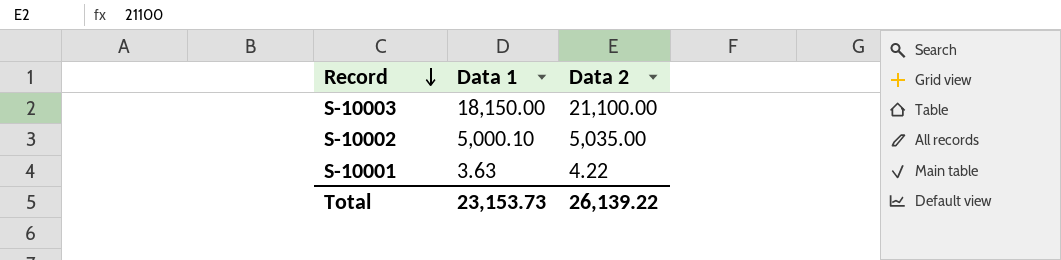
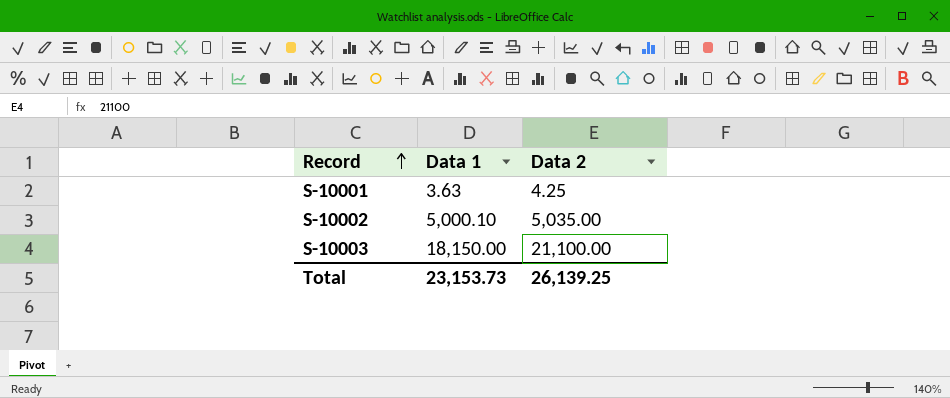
row order: Record descending -> Record ascending
S-10001 | Data 2: 4.22 -> 4.25
Total | Data 2: 26,139.22 -> 26,139.25

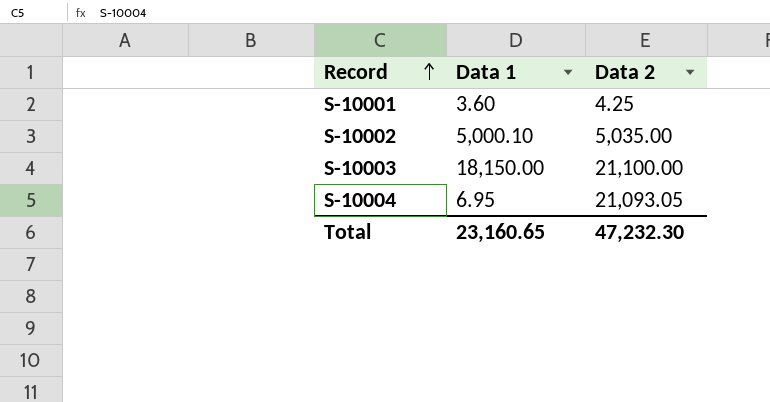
S-10001 | Data 1: 3.63 -> 3.60
row S-10004: none -> 6.95 | 21,093.05
Total | Data 1: 23,153.73 -> 23,160.65
Total | Data 2: 26,139.25 -> 47,232.30

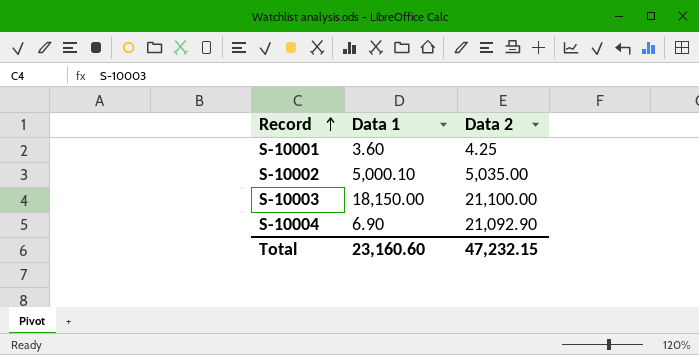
S-10004 | Data 1: 6.95 -> 6.90
S-10004 | Data 2: 21,093.05 -> 21,092.90
Total | Data 1: 23,160.65 -> 23,160.60
Total | Data 2: 47,232.30 -> 47,232.15

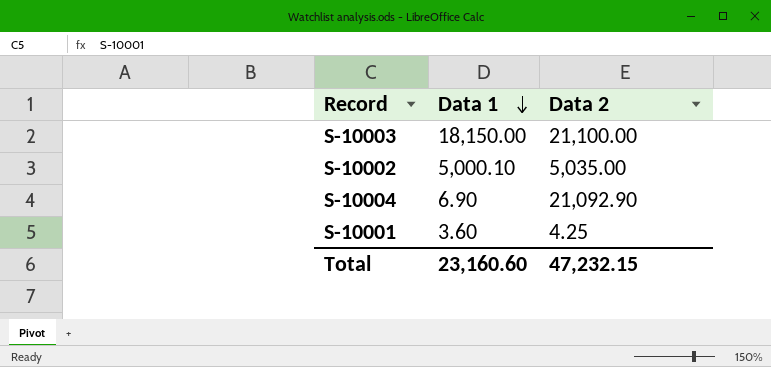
row order: Record ascending -> Data 1 descending

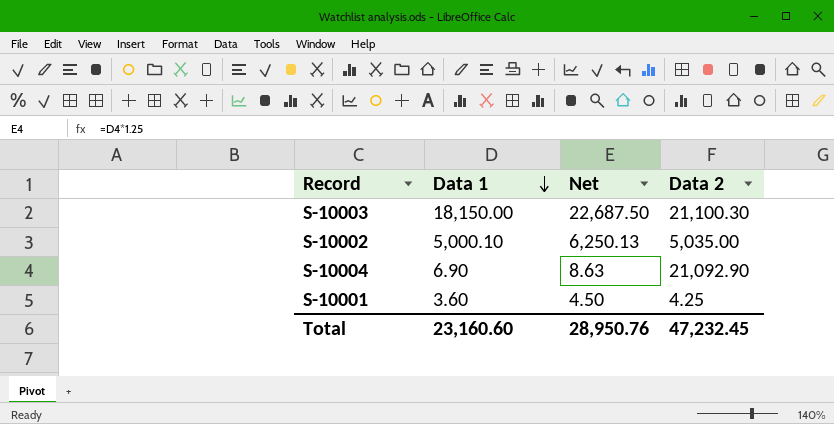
column Net | formula: none -> [Data 1] * 1.25
S-10003 | Data 2: 21,100.00 -> 21,100.30
Total | Data 2: 47,232.15 -> 47,232.45

